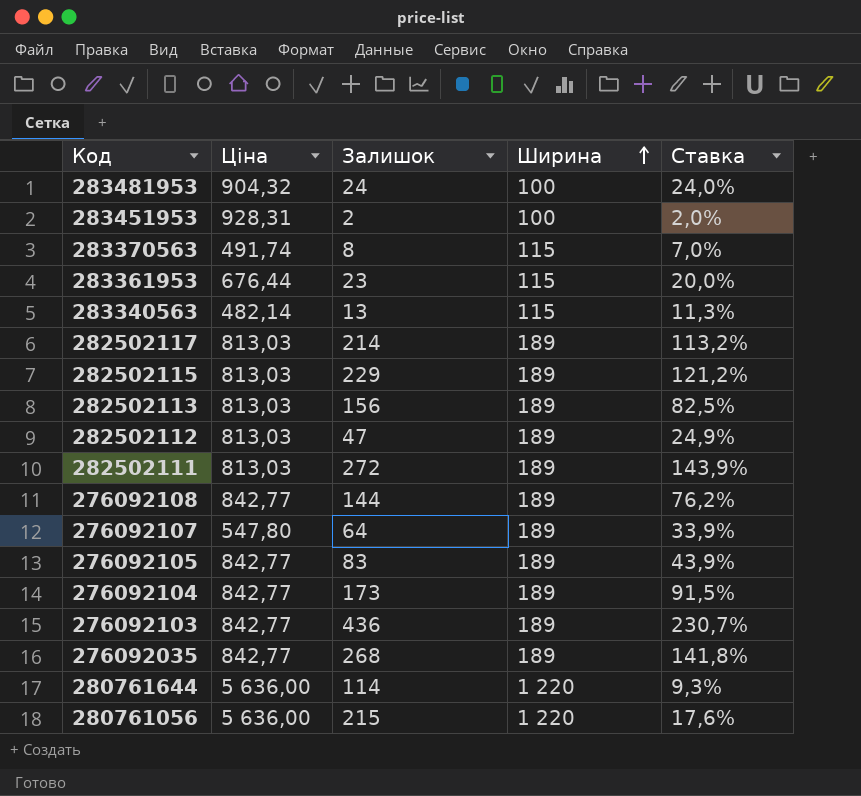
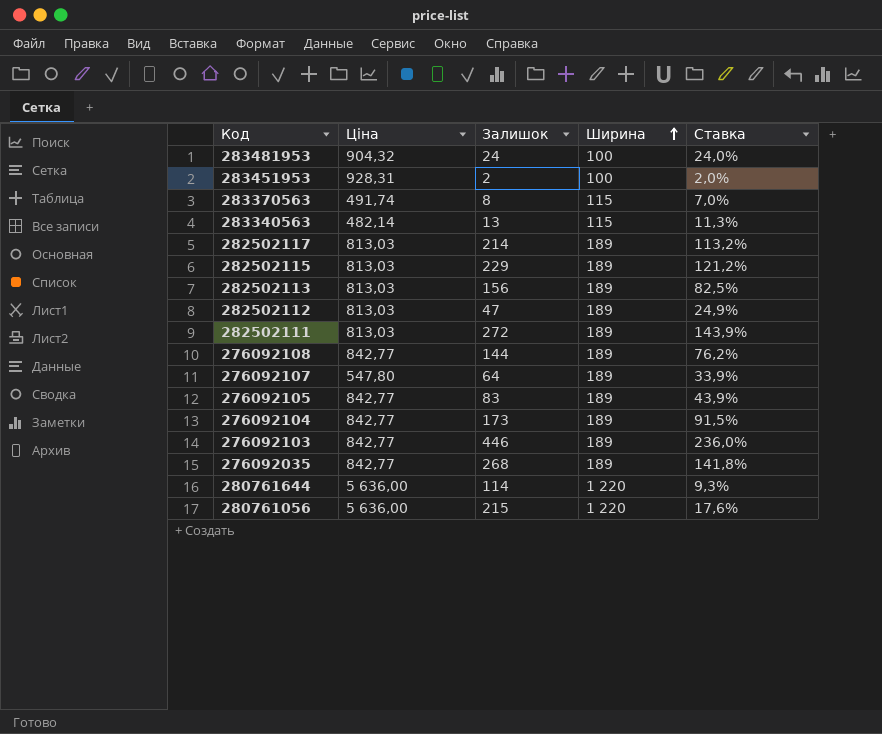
row 283361953: 676,44 | 23 | 115 | 20,0% -> none
276092103 | Залишок: 436 -> 446
276092103 | Ставка: 230,7% -> 236,0%

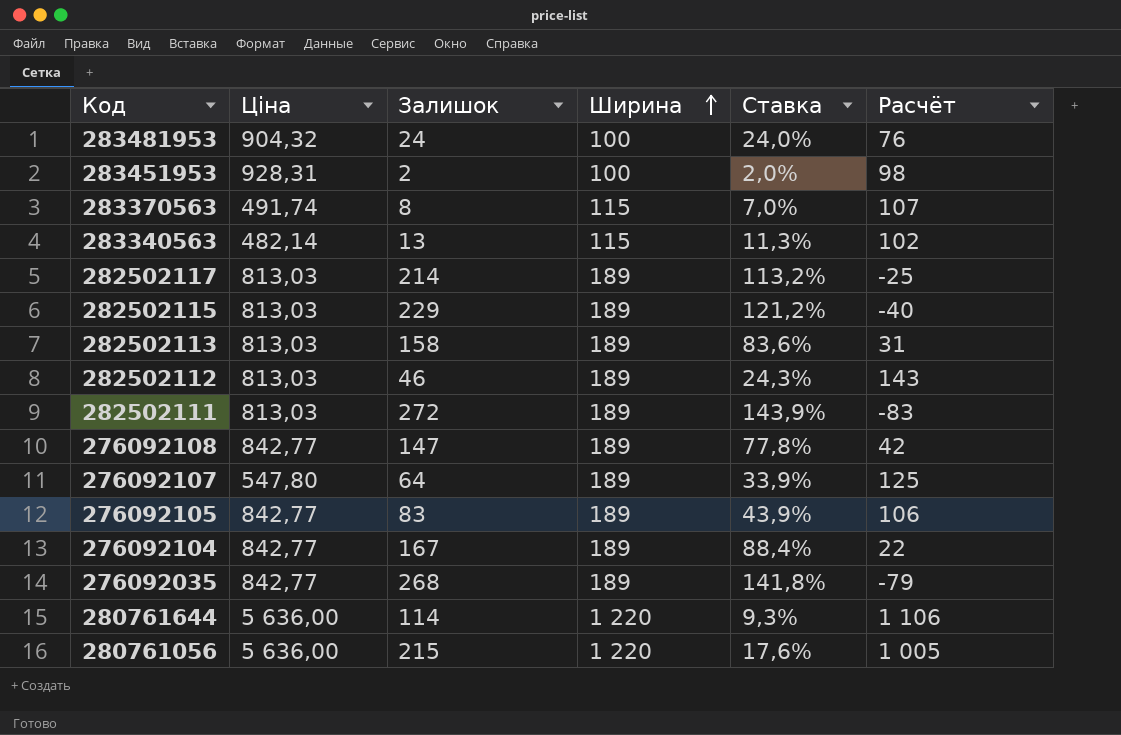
column Расчёт | formula: none -> [Ширина] - [Залишок]
row 276092103: 842,77 | 446 | 189 | 236,0% -> none
282502113 | Залишок: 156 -> 158
282502113 | Ставка: 82,5% -> 83,6%
282502112 | Залишок: 47 -> 46
282502112 | Ставка: 24,9% -> 24,3%
276092108 | Залишок: 144 -> 147
276092108 | Ставка: 76,2% -> 77,8%
276092104 | Залишок: 173 -> 167
276092104 | Ставка: 91,5% -> 88,4%

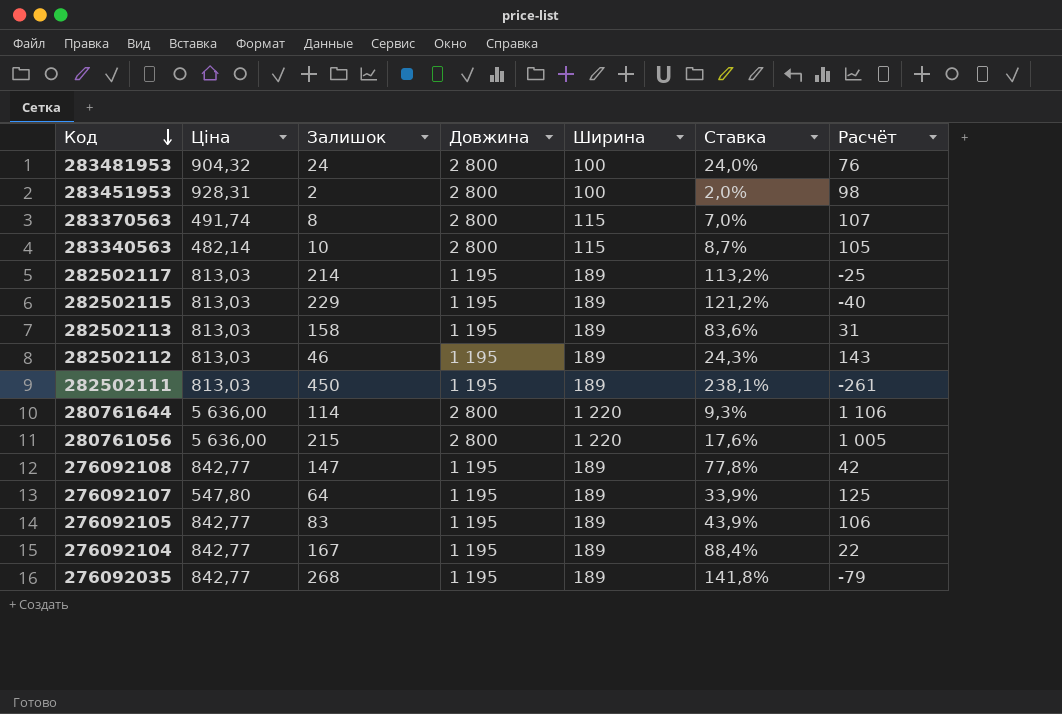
row order: Ширина ascending -> Код descending
column Довжина | position: none -> 4
283340563 | Залишок: 13 -> 10
283340563 | Ставка: 11,3% -> 8,7%
283340563 | Расчёт: 102 -> 105
282502111 | Залишок: 272 -> 450
282502111 | Ставка: 143,9% -> 238,1%
282502111 | Расчёт: -83 -> -261

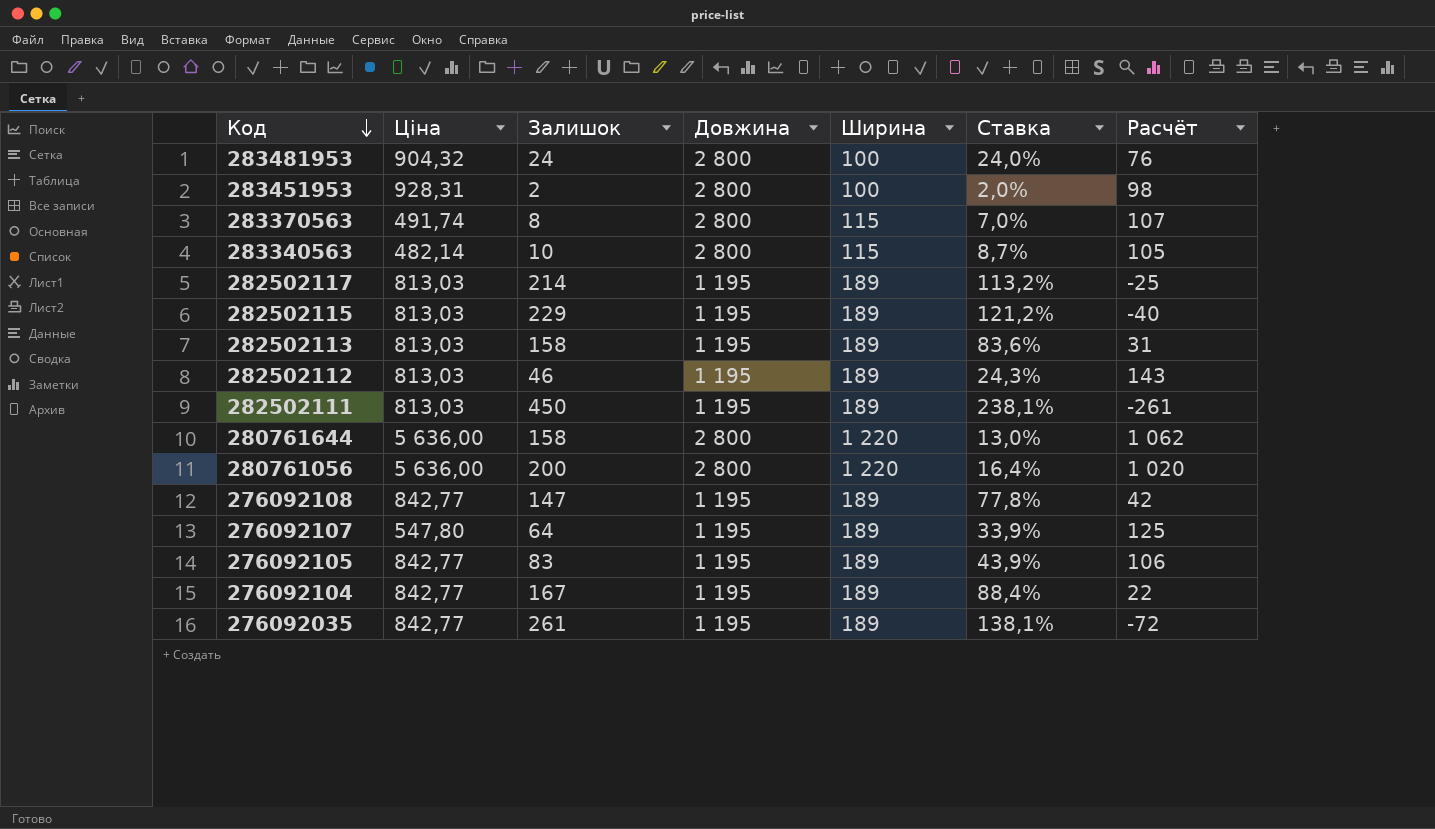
280761644 | Залишок: 114 -> 158
280761644 | Ставка: 9,3% -> 13,0%
280761644 | Расчёт: 1 106 -> 1 062
280761056 | Залишок: 215 -> 200
280761056 | Ставка: 17,6% -> 16,4%
280761056 | Расчёт: 1 005 -> 1 020
276092035 | Залишок: 268 -> 261
276092035 | Ставка: 141,8% -> 138,1%
276092035 | Расчёт: -79 -> -72

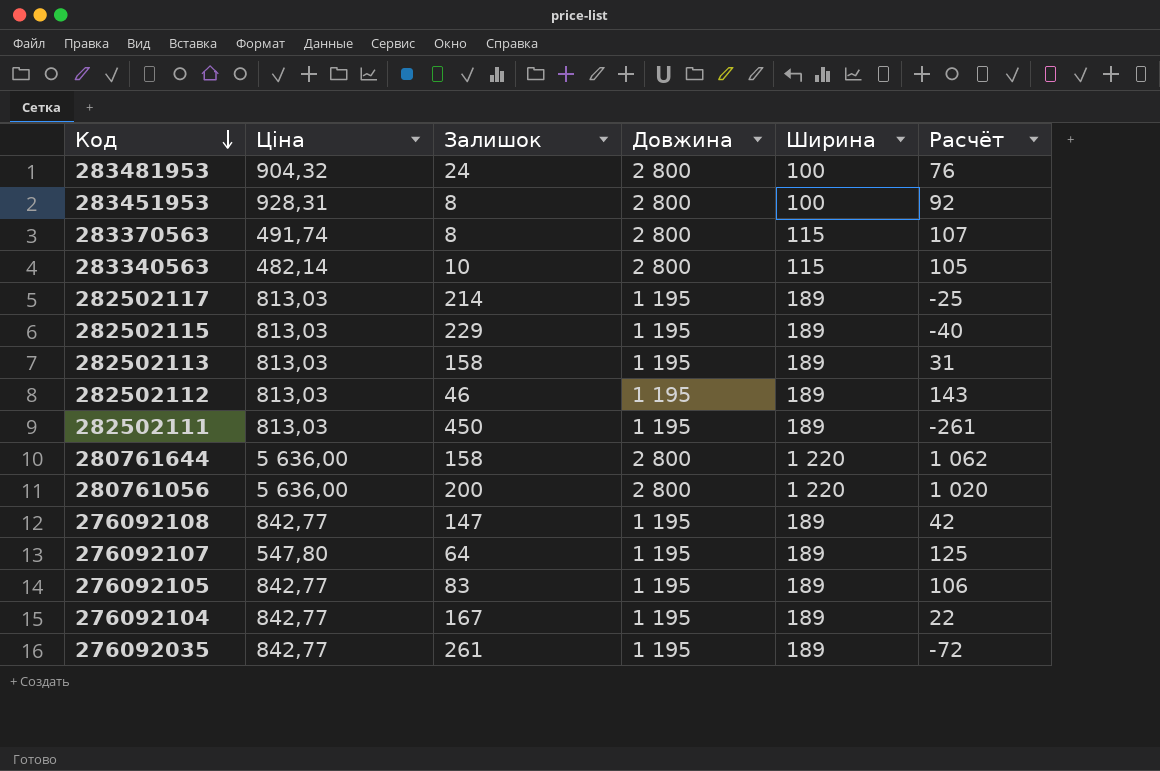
column Ставка | formula: [Залишок] / [Ширина] -> none
283451953 | Залишок: 2 -> 8
283451953 | Расчёт: 98 -> 92

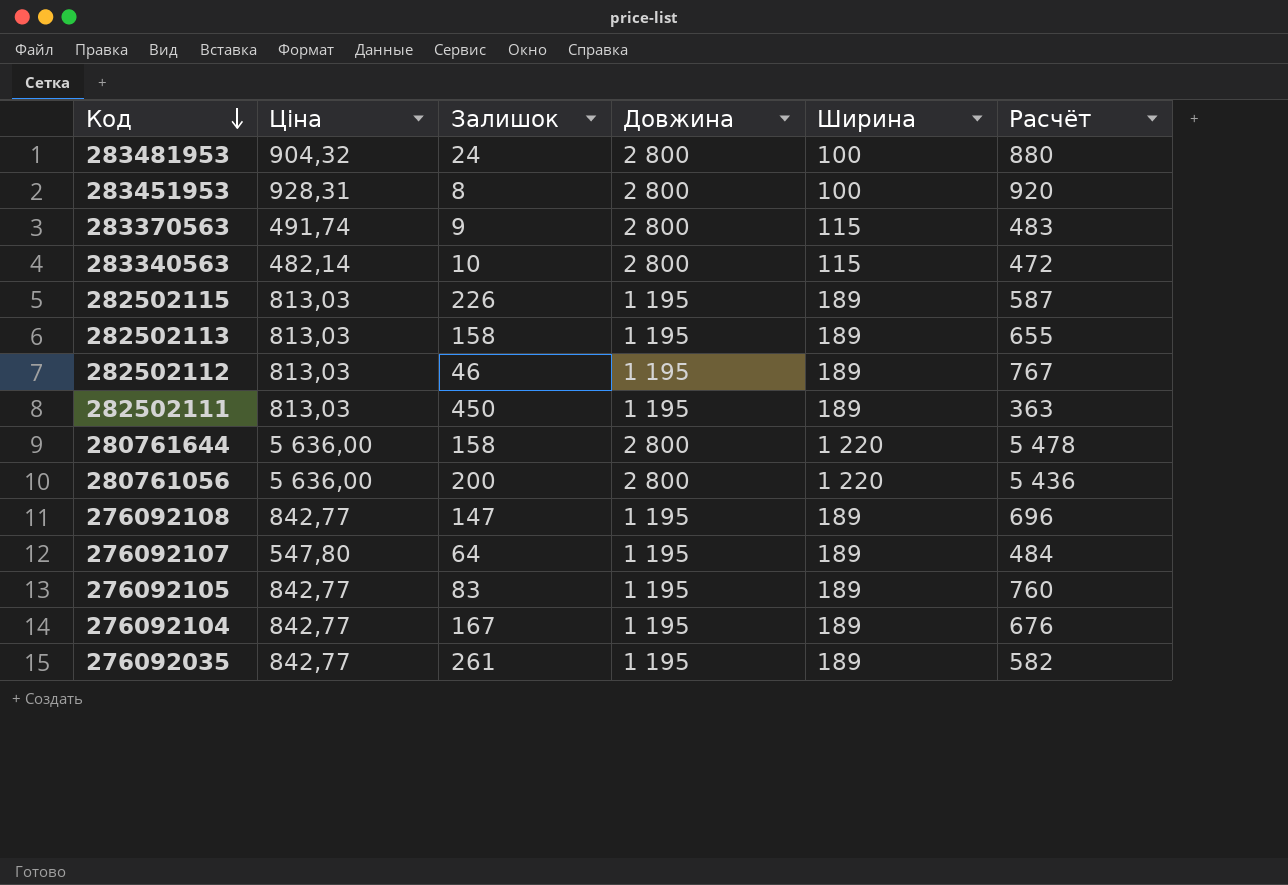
column Расчёт | formula: [Ширина] - [Залишок] -> [Ціна] - [Залишок]
row 282502117: 813,03 | 214 | 1 195 | 189 | -25 -> none
283370563 | Залишок: 8 -> 9
282502115 | Залишок: 229 -> 226

